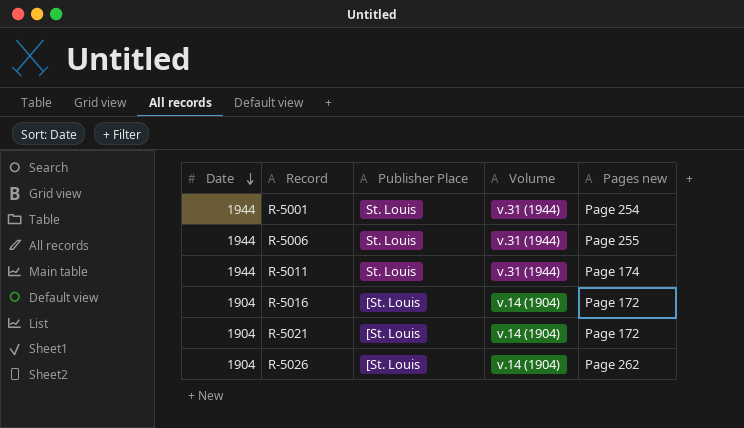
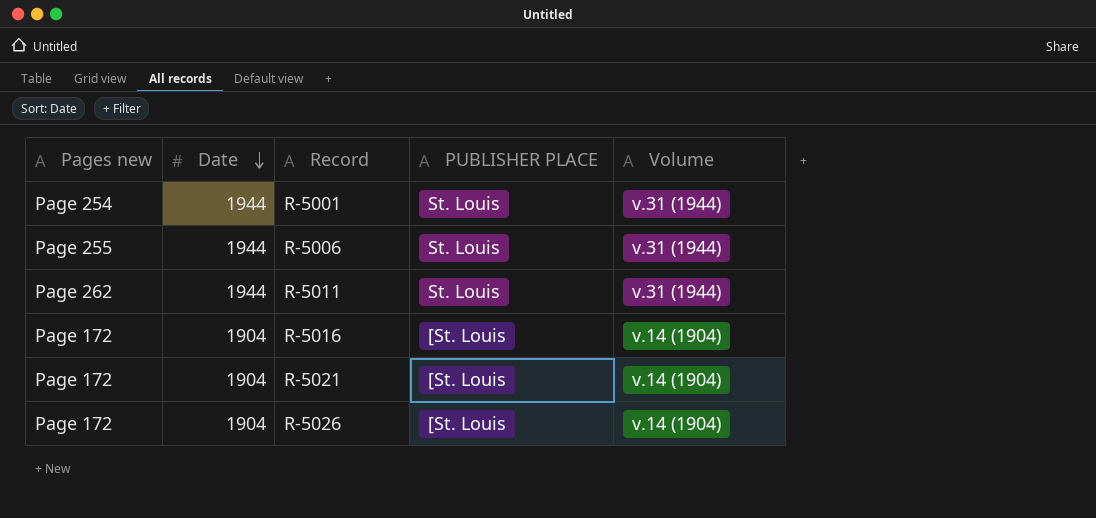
column Pages new | position: 5 -> 1
column name: Publisher Place -> PUBLISHER PLACE
R-5011 | Pages new: Page 174 -> Page 262
R-5026 | Pages new: Page 262 -> Page 172

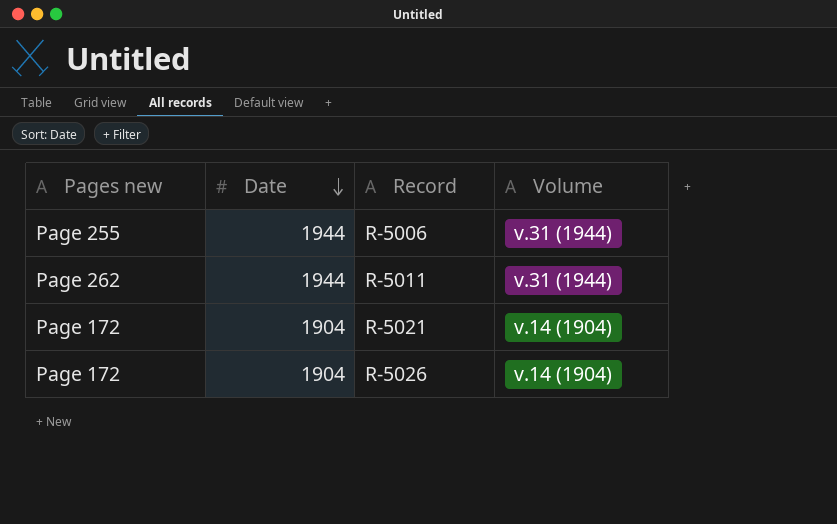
column PUBLISHER PLACE | position: 4 -> none
row R-5001: Page 254 | 1944 | St. Louis | v.31 (1944) -> none
row R-5016: Page 172 | 1904 | [St. Louis | v.14 (1904) -> none

